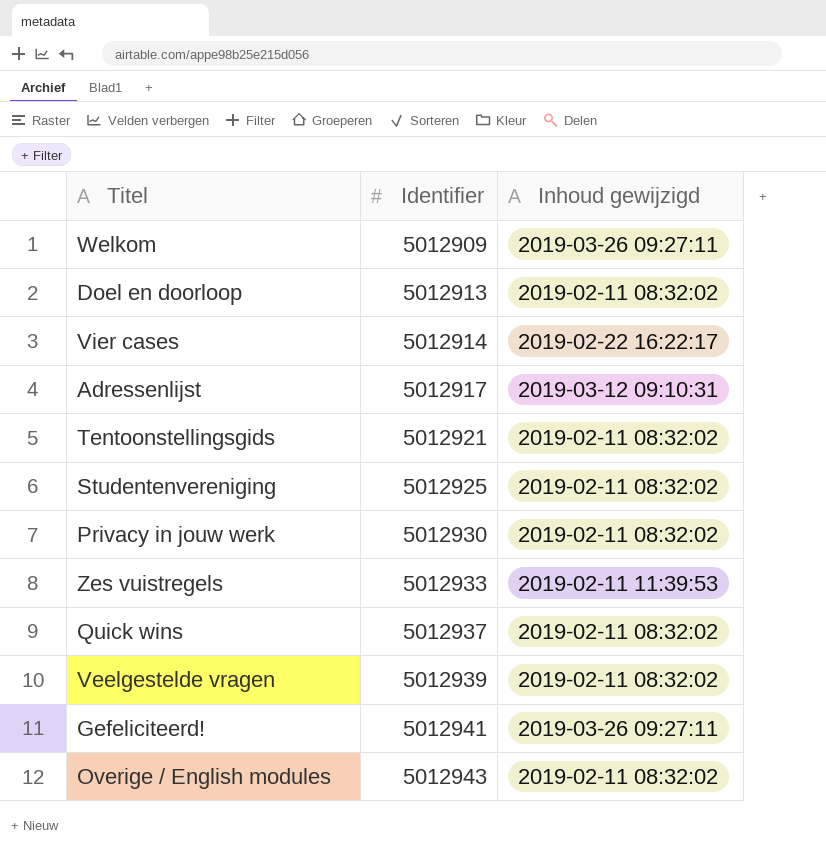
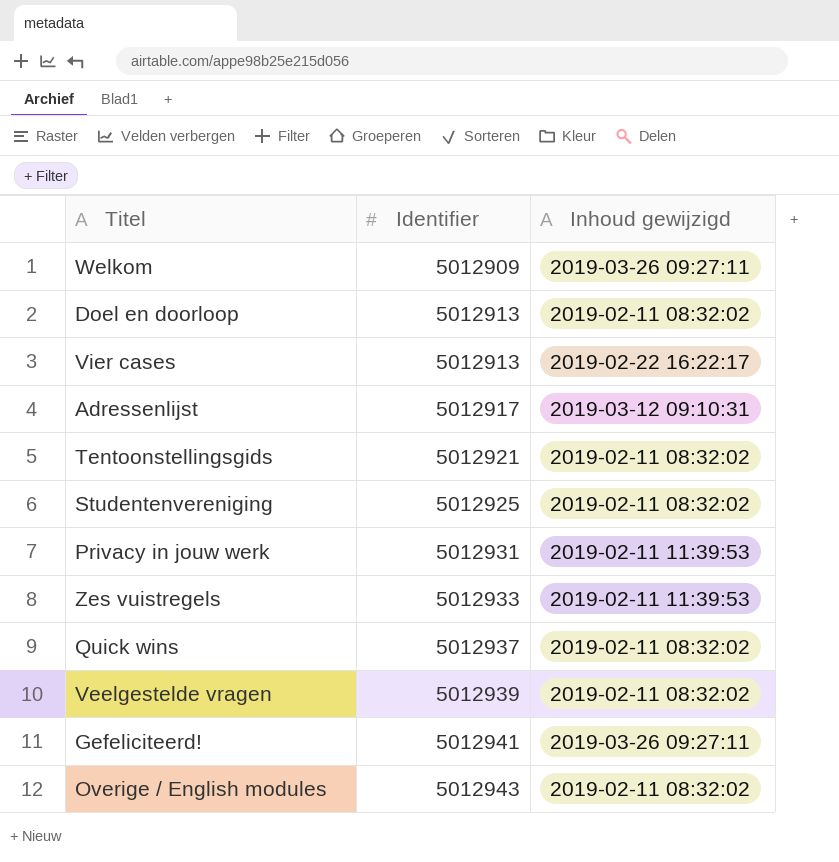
Vier cases | Identifier: 5012914 -> 5012913
Privacy in jouw werk | Identifier: 5012930 -> 5012931
Privacy in jouw werk | Inhoud gewijzigd: 2019-02-11 08:32:02 -> 2019-02-11 11:39:53

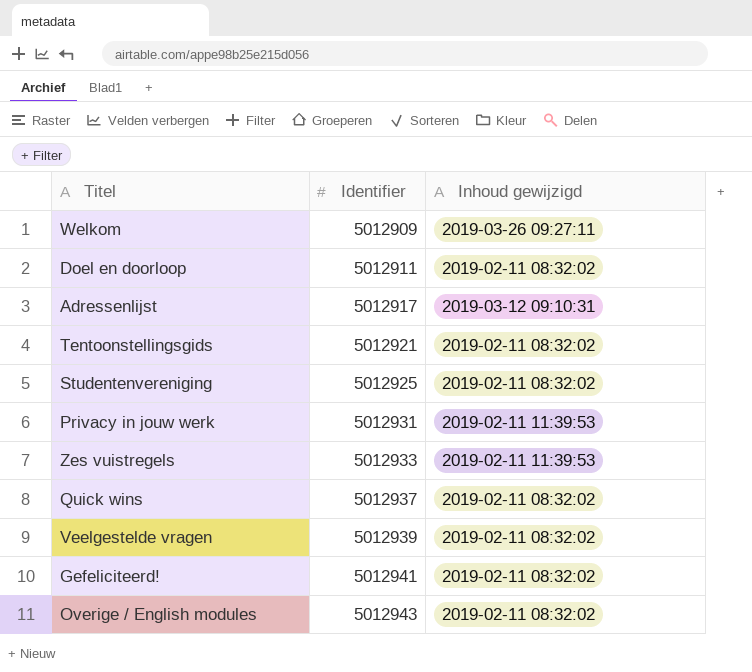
row Vier cases: 5012913 | 2019-02-22 16:22:17 -> none
Doel en doorloop | Identifier: 5012913 -> 5012911
Gefeliciteerd! | Inhoud gewijzigd: 2019-03-26 09:27:11 -> 2019-02-11 08:32:02

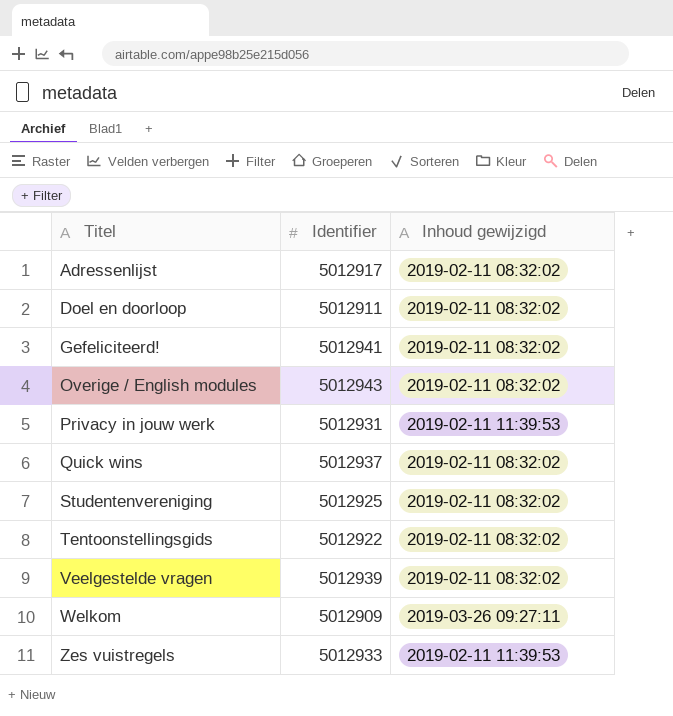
row order: Identifier ascending -> Titel ascending
Adressenlijst | Inhoud gewijzigd: 2019-03-12 09:10:31 -> 2019-02-11 08:32:02
Tentoonstellingsgids | Identifier: 5012921 -> 5012922

